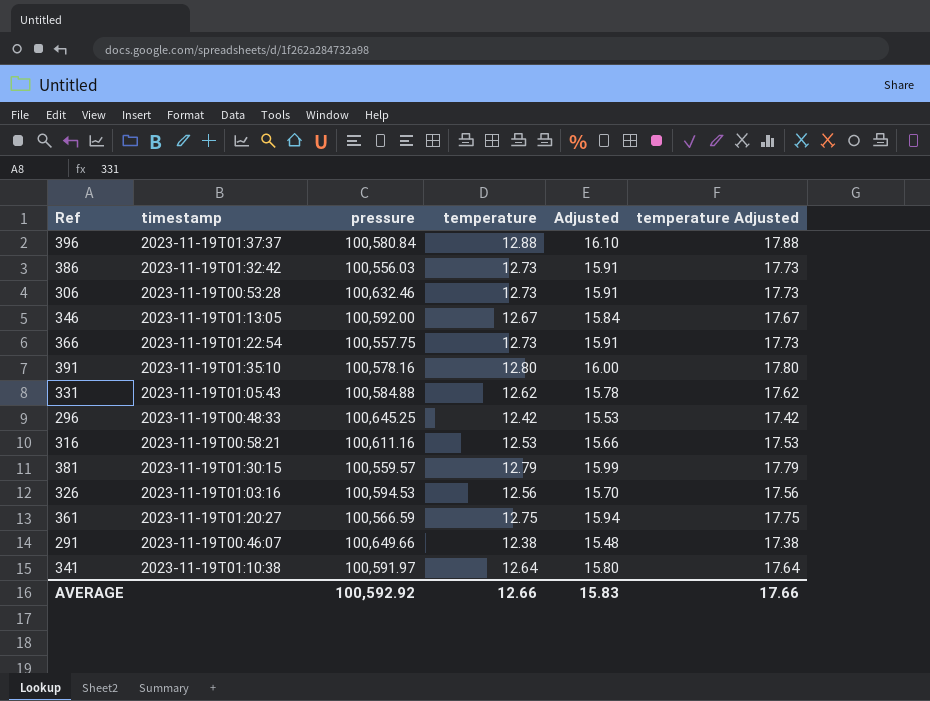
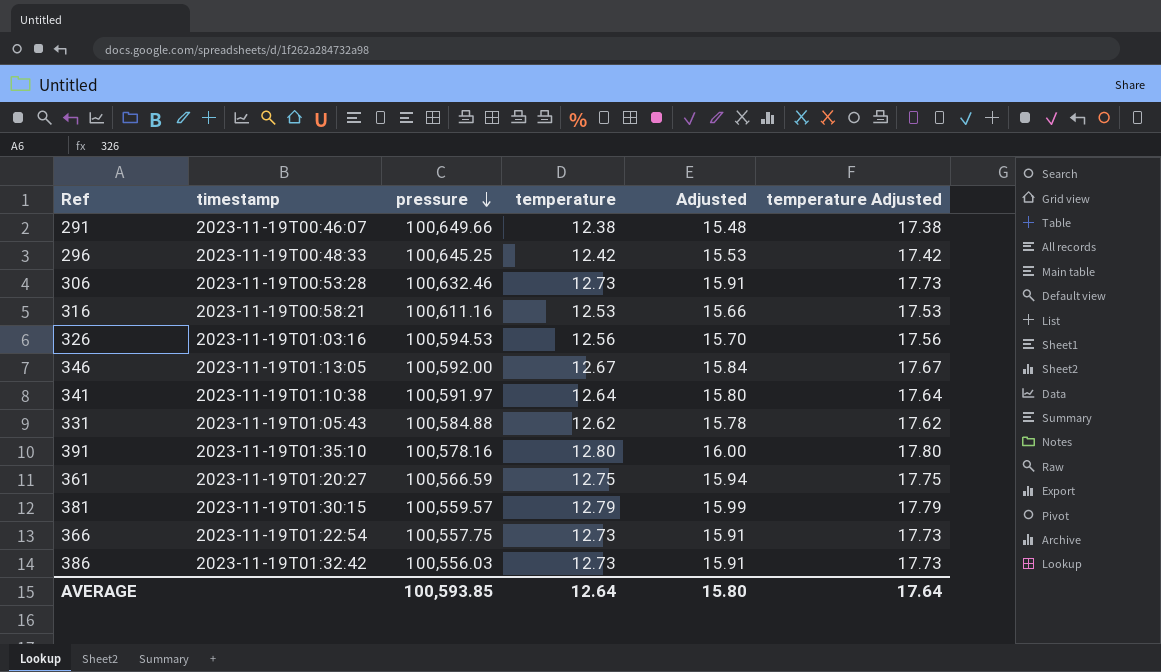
row order: none -> pressure descending
row 396: 2023-11-19T01:37:37 | 100,580.84 | 12.88 | 16.10 | 17.88 -> none
AVERAGE | pressure: 100,592.92 -> 100,593.85
AVERAGE | temperature: 12.66 -> 12.64
AVERAGE | Adjusted: 15.83 -> 15.80
AVERAGE | temperature Adjusted: 17.66 -> 17.64

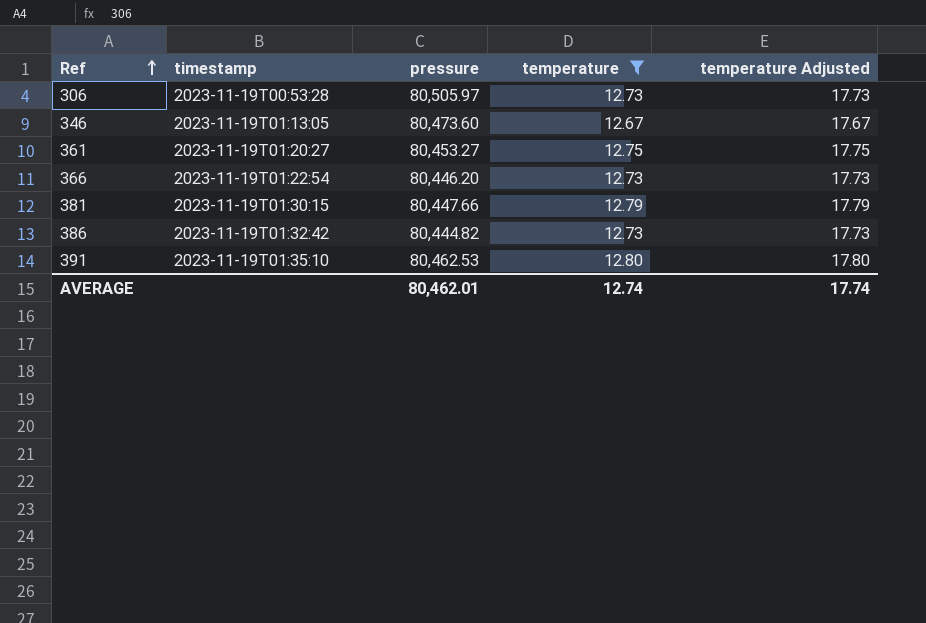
filter: none -> temperature >= 12.67
row order: pressure descending -> Ref ascending
column Adjusted | formula: [temperature] * 1.25 -> none
306 | pressure: 100,632.46 -> 80,505.97
346 | pressure: 100,592.00 -> 80,473.60
361 | pressure: 100,566.59 -> 80,453.27
366 | pressure: 100,557.75 -> 80,446.20
381 | pressure: 100,559.57 -> 80,447.66
386 | pressure: 100,556.03 -> 80,444.82
391 | pressure: 100,578.16 -> 80,462.53
AVERAGE | pressure: 100,593.85 -> 80,462.01
AVERAGE | temperature: 12.64 -> 12.74
AVERAGE | temperature Adjusted: 17.64 -> 17.74

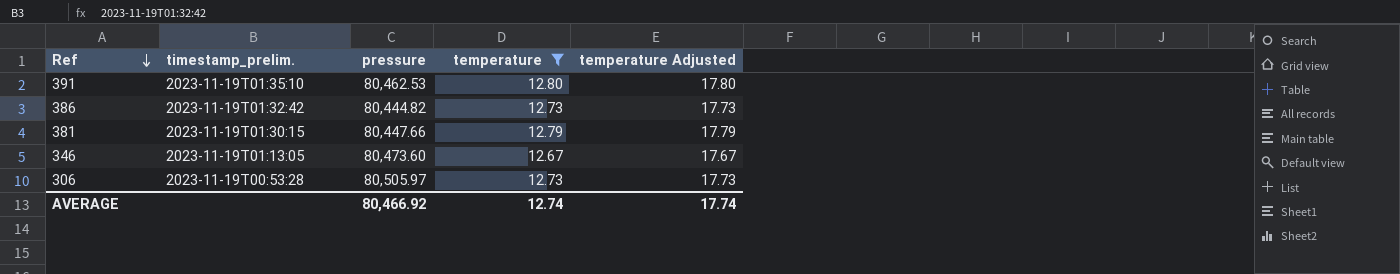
row order: Ref ascending -> Ref descending
column name: timestamp -> timestamp_prelim.
row 361: 2023-11-19T01:20:27 | 80,453.27 | 12.75 | 17.75 -> none
row 366: 2023-11-19T01:22:54 | 80,446.20 | 12.73 | 17.73 -> none
AVERAGE | pressure: 80,462.01 -> 80,466.92

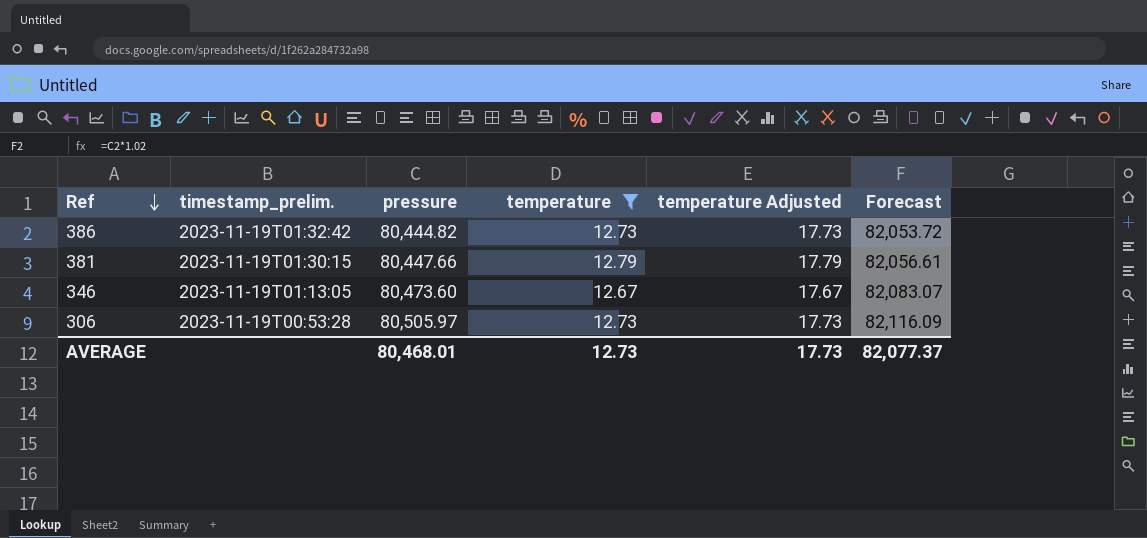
column Forecast | formula: none -> [pressure] * 1.02
row 391: 2023-11-19T01:35:10 | 80,462.53 | 12.80 | 17.80 -> none
AVERAGE | pressure: 80,466.92 -> 80,468.01
AVERAGE | temperature: 12.74 -> 12.73
AVERAGE | temperature Adjusted: 17.74 -> 17.73

